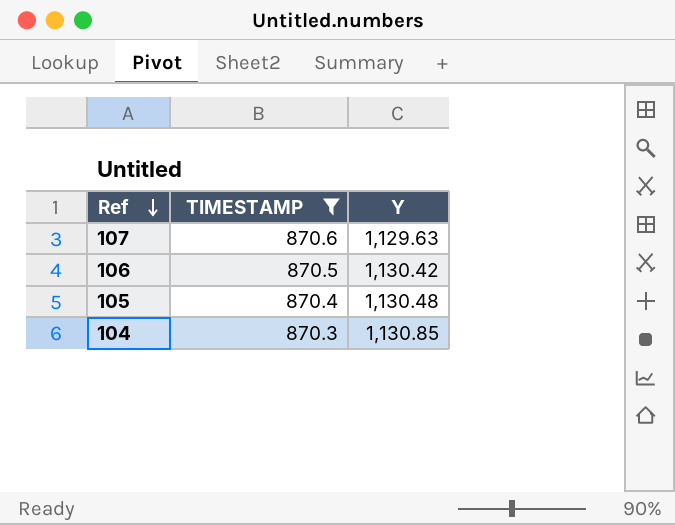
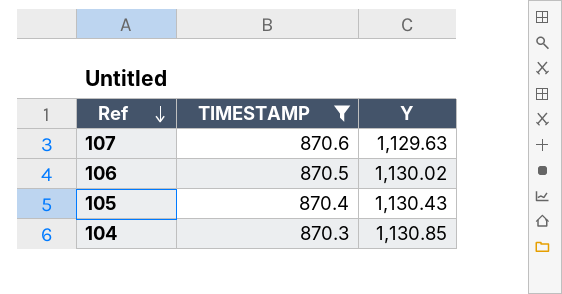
106 | Y: 1,130.42 -> 1,130.02
105 | Y: 1,130.48 -> 1,130.43

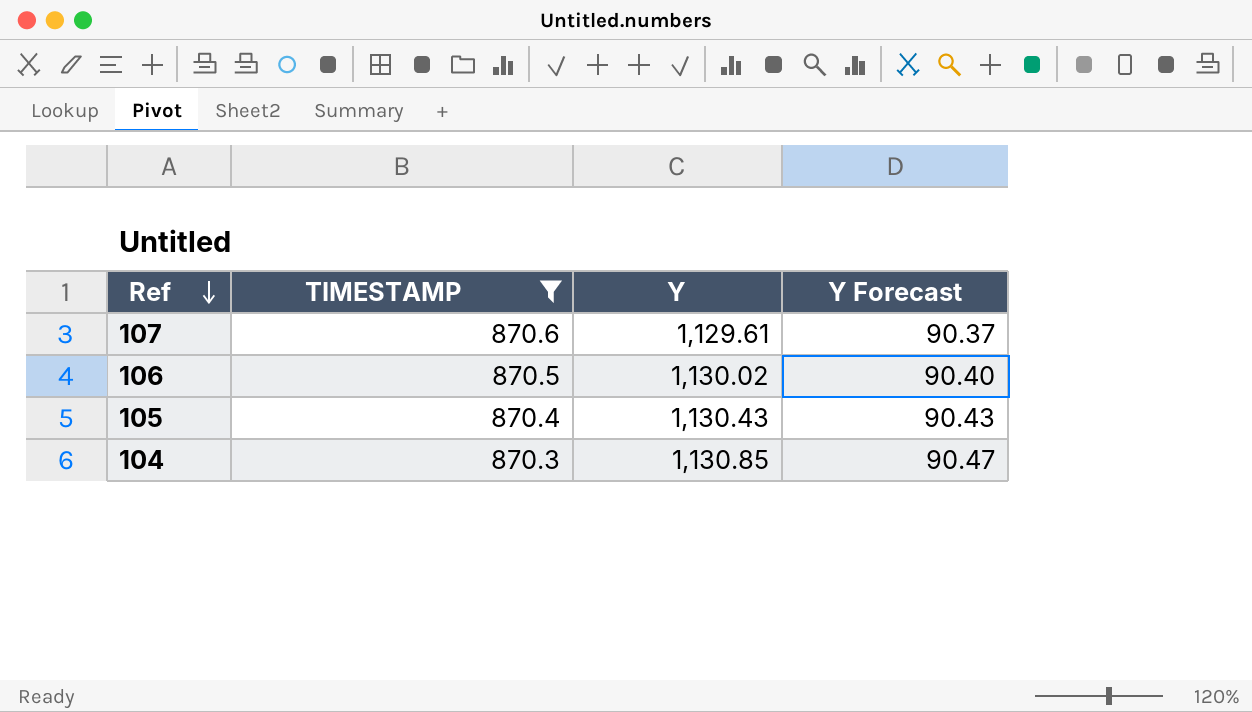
column Y Forecast | formula: none -> [Y] * 0.08
107 | Y: 1,129.63 -> 1,129.61

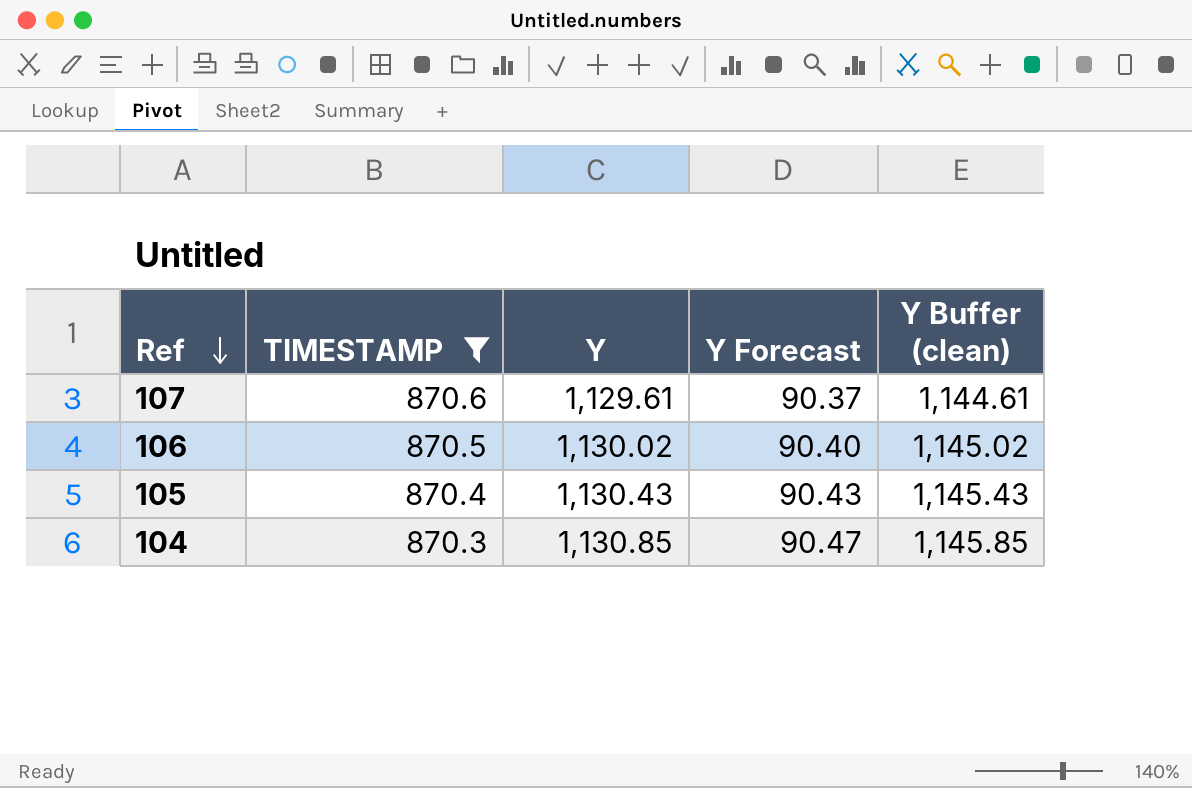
column Y Buffer (clean) | formula: none -> [Y] + 15

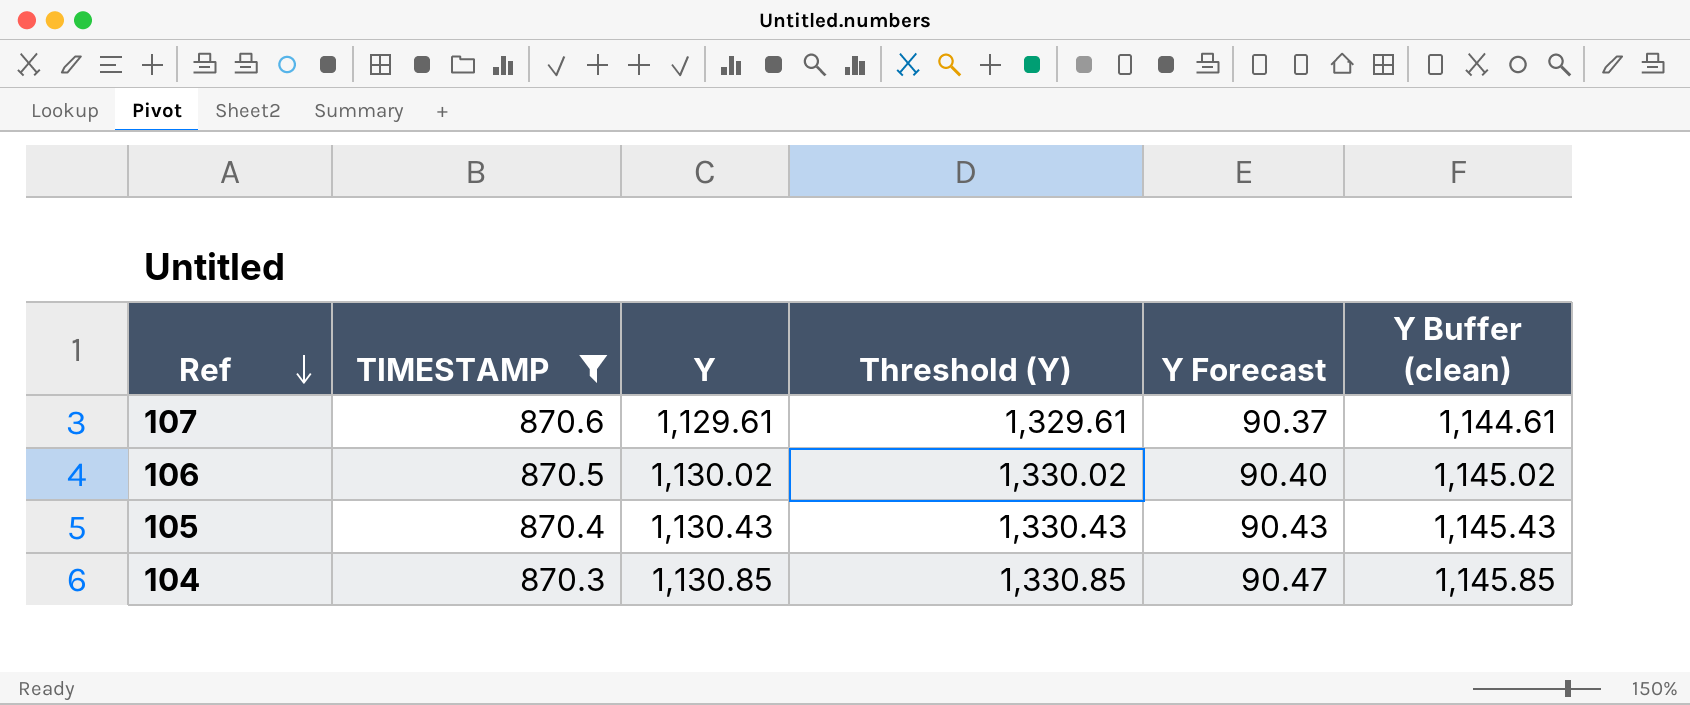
column Threshold (Y) | formula: none -> [Y] + 200

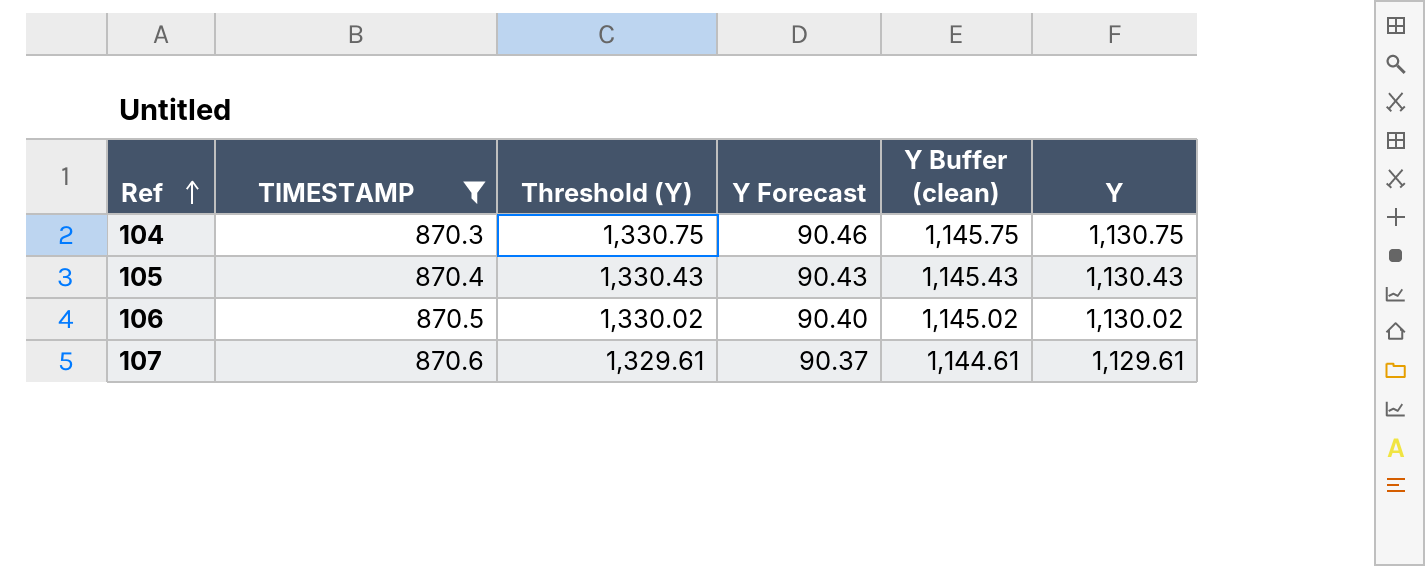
row order: Ref descending -> Ref ascending
column Y | position: 3 -> 6
104 | Threshold (Y): 1,330.85 -> 1,330.75
104 | Y Forecast: 90.47 -> 90.46
104 | Y Buffer (clean): 1,145.85 -> 1,145.75
104 | Y: 1,130.85 -> 1,130.75

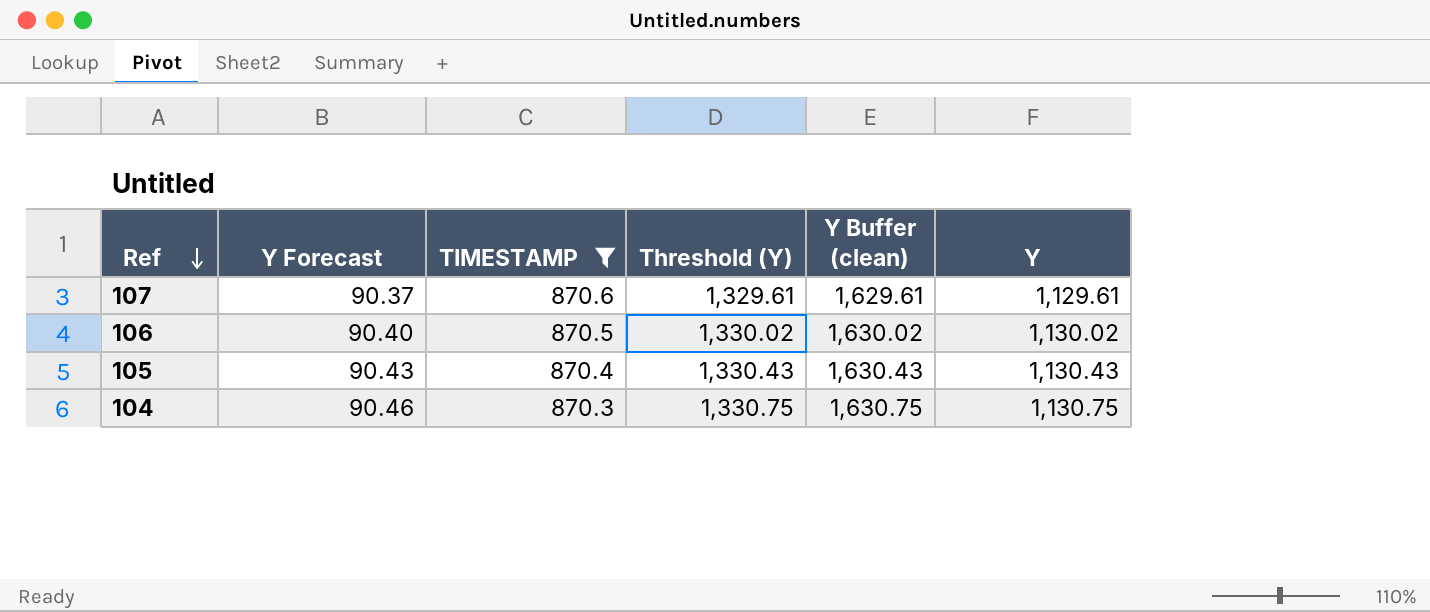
row order: Ref ascending -> Ref descending
column Y Forecast | position: 4 -> 2
column Y Buffer (clean) | formula: [Y] + 15 -> [Y] + 500

